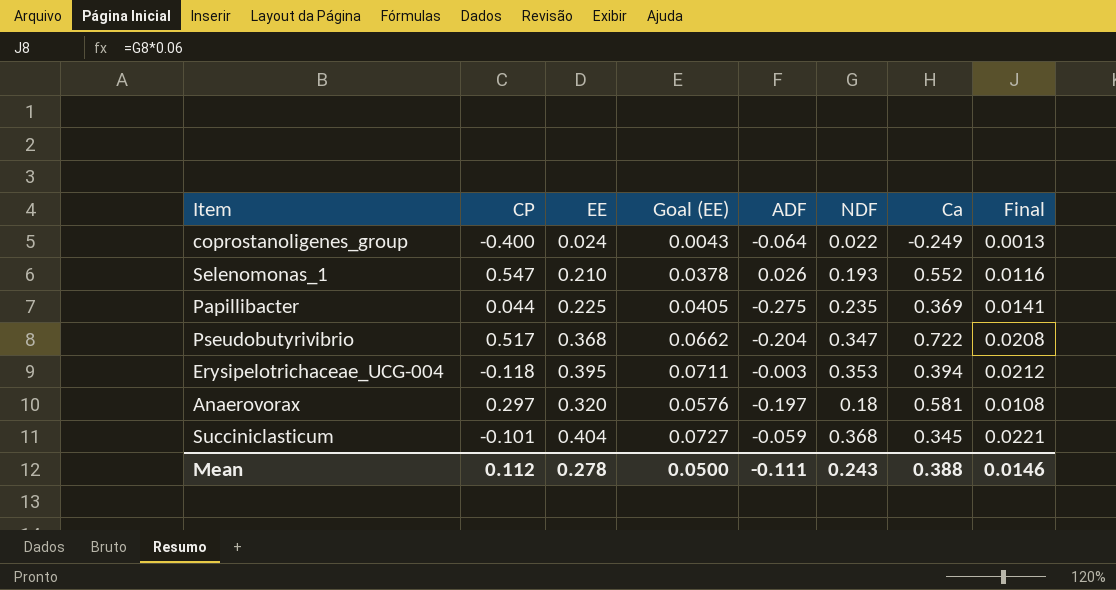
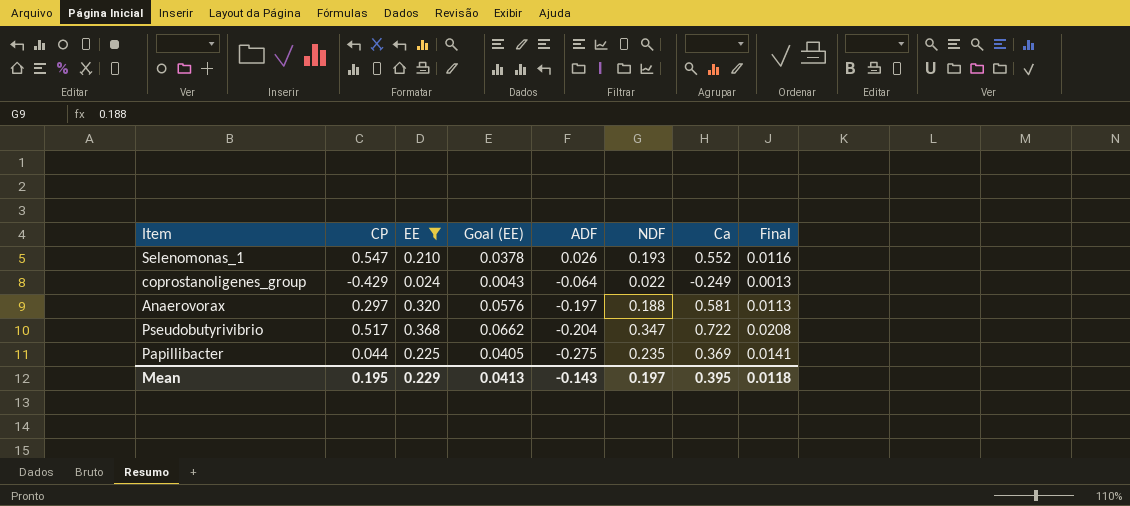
filter: none -> EE <= 0.368
row order: none -> ADF descending
coprostanoligenes_group | CP: -0.400 -> -0.429
Anaerovorax | NDF: 0.18 -> 0.188
Anaerovorax | Final: 0.0108 -> 0.0113
Mean | CP: 0.112 -> 0.195
Mean | EE: 0.278 -> 0.229
Mean | Goal (EE): 0.0500 -> 0.0413
Mean | ADF: -0.111 -> -0.143
Mean | NDF: 0.243 -> 0.197
Mean | Ca: 0.388 -> 0.395
Mean | Final: 0.0146 -> 0.0118

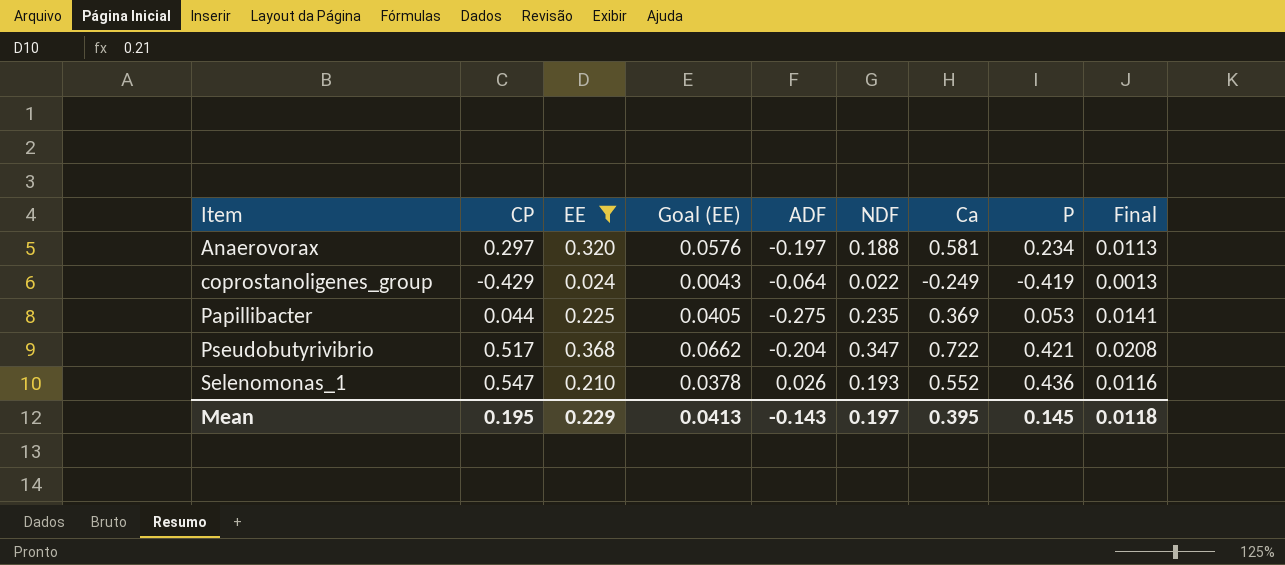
row order: ADF descending -> Item ascending
column P | position: none -> 8

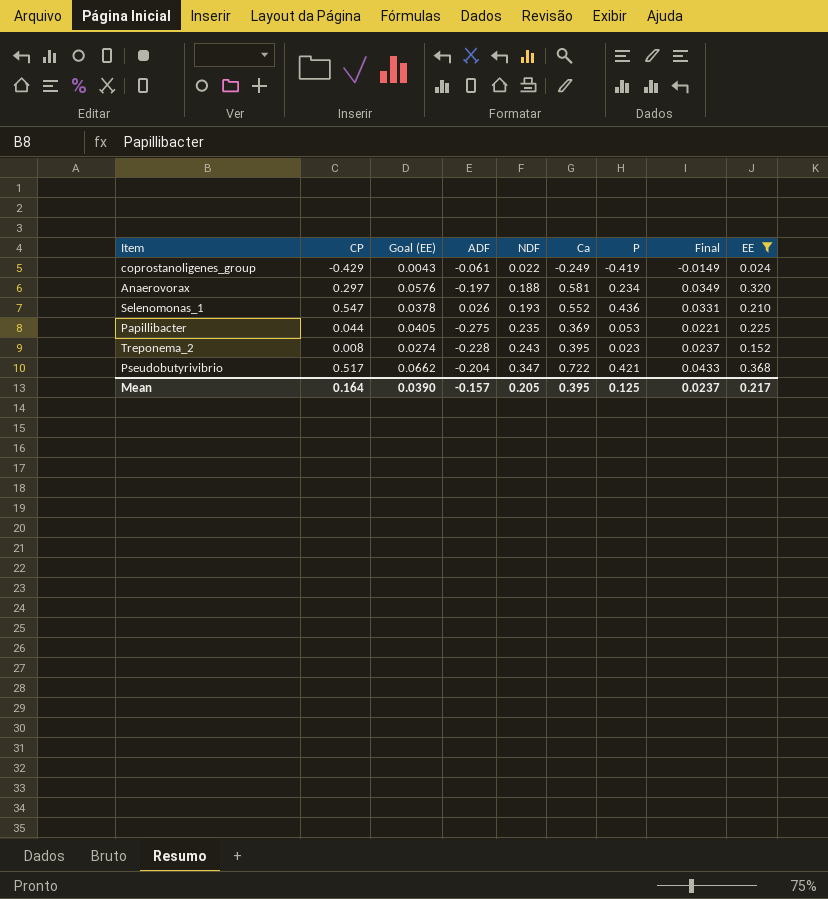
row order: Item ascending -> NDF ascending
column Final | formula: [NDF] * 0.06 -> [Ca] * 0.06
column EE | position: 3 -> 9
coprostanoligenes_group | ADF: -0.064 -> -0.061
row Treponema_2: none -> 0.008 | 0.0274 | -0.228 | 0.243 | 0.395 | 0.023 | 0.0237 | 0.152
Mean | CP: 0.195 -> 0.164
Mean | Goal (EE): 0.0413 -> 0.0390
Mean | ADF: -0.143 -> -0.157
Mean | NDF: 0.197 -> 0.205
Mean | P: 0.145 -> 0.125
Mean | Final: 0.0118 -> 0.0237
Mean | EE: 0.229 -> 0.217

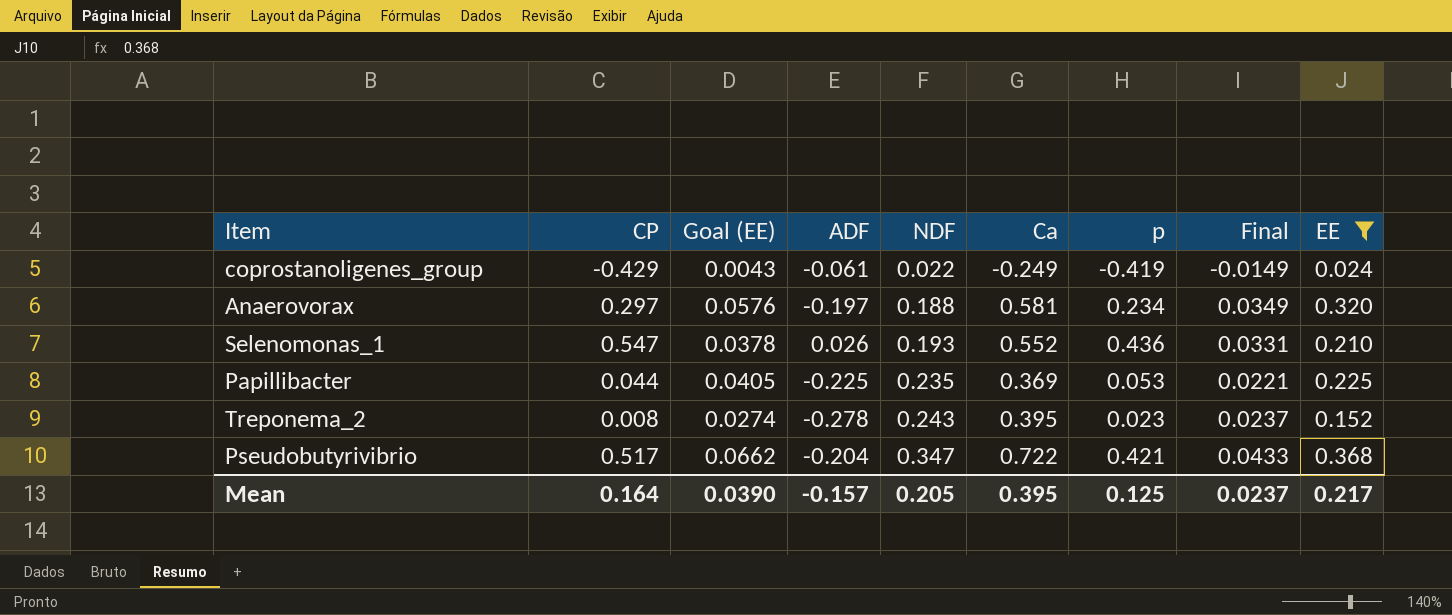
column name: P -> p
Papillibacter | ADF: -0.275 -> -0.225
Treponema_2 | ADF: -0.228 -> -0.278

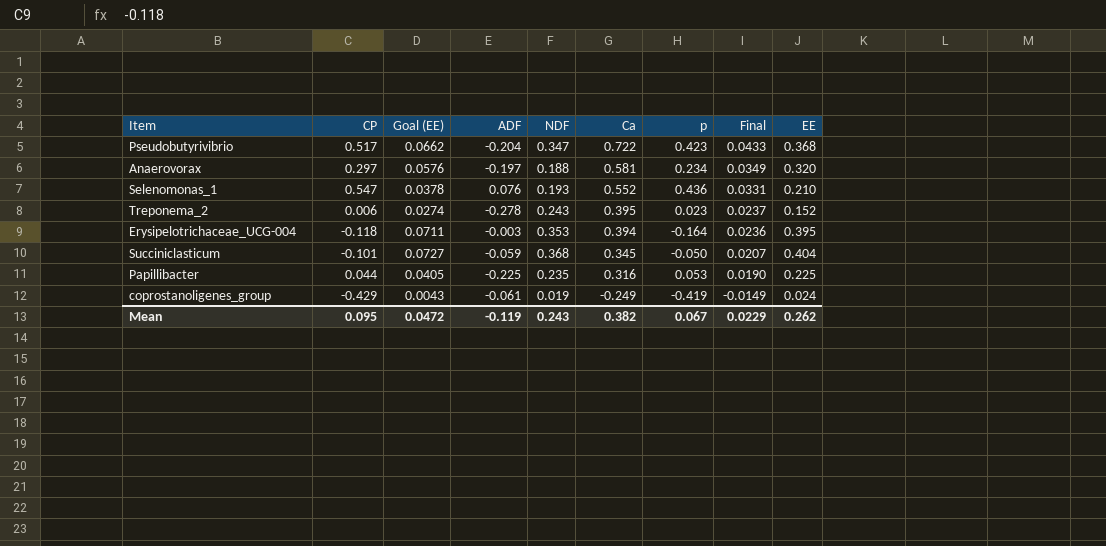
filter: EE <= 0.368 -> none
row order: NDF ascending -> Ca descending
Pseudobutyrivibrio | p: 0.421 -> 0.423
Selenomonas_1 | ADF: 0.026 -> 0.076
Treponema_2 | CP: 0.008 -> 0.006
Papillibacter | Ca: 0.369 -> 0.316
Papillibacter | Final: 0.0221 -> 0.0190
coprostanoligenes_group | NDF: 0.022 -> 0.019
Mean | CP: 0.164 -> 0.095
Mean | Goal (EE): 0.0390 -> 0.0472
Mean | ADF: -0.157 -> -0.119
Mean | NDF: 0.205 -> 0.243
Mean | Ca: 0.395 -> 0.382
Mean | p: 0.125 -> 0.067
Mean | Final: 0.0237 -> 0.0229
Mean | EE: 0.217 -> 0.262

